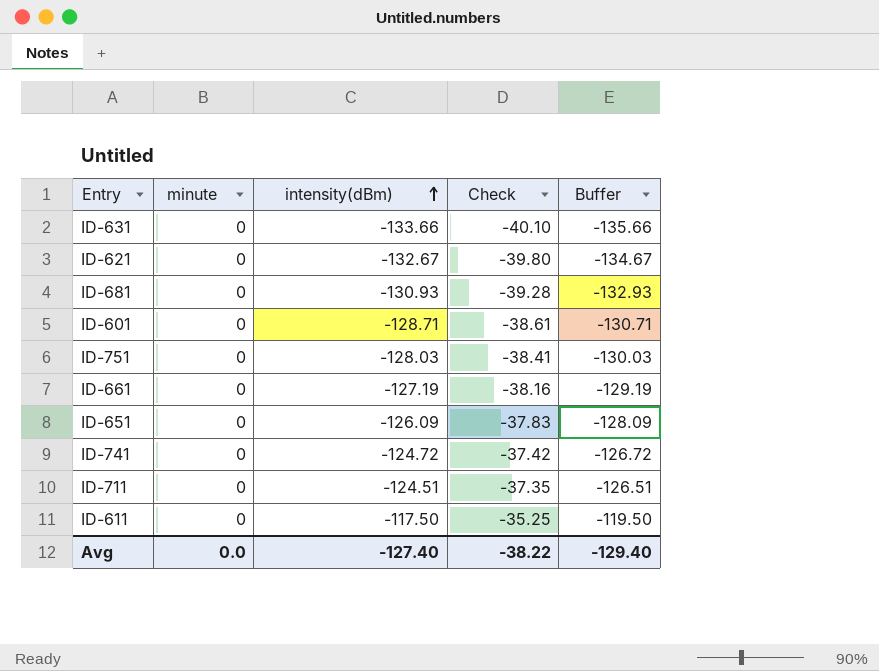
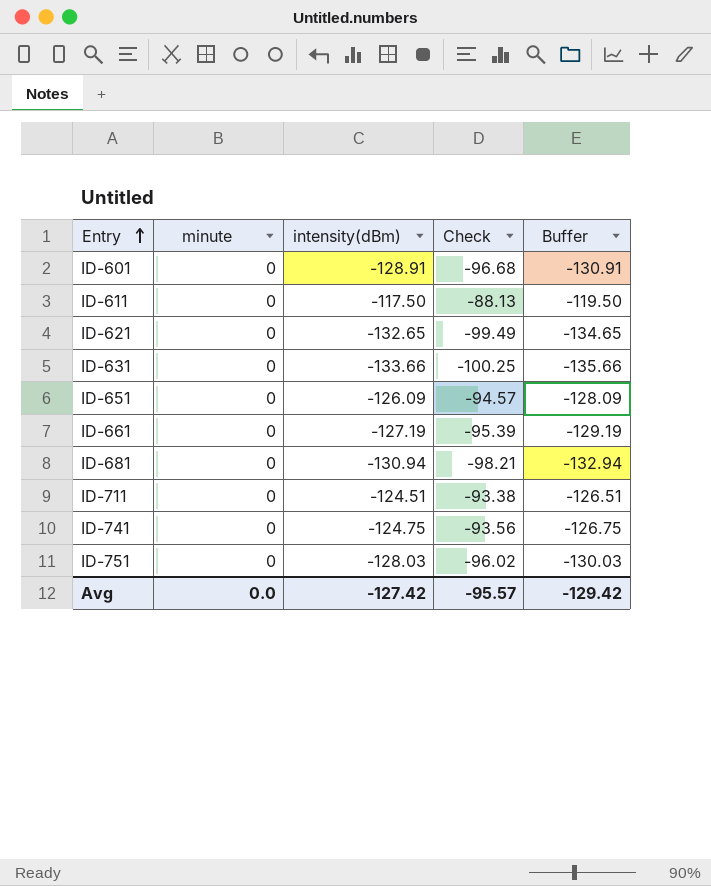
row order: intensity(dBm) ascending -> Entry ascending
column Check | formula: [intensity(dBm)] * 0.3 -> [intensity(dBm)] * 0.75
ID-601 | intensity(dBm): -128.71 -> -128.91
ID-601 | Buffer: -130.71 -> -130.91
ID-621 | intensity(dBm): -132.67 -> -132.65
ID-621 | Buffer: -134.67 -> -134.65
ID-681 | intensity(dBm): -130.93 -> -130.94
ID-681 | Buffer: -132.93 -> -132.94
ID-741 | intensity(dBm): -124.72 -> -124.75
ID-741 | Buffer: -126.72 -> -126.75
Avg | intensity(dBm): -127.40 -> -127.42
Avg | Check: -38.22 -> -95.57
Avg | Buffer: -129.40 -> -129.42

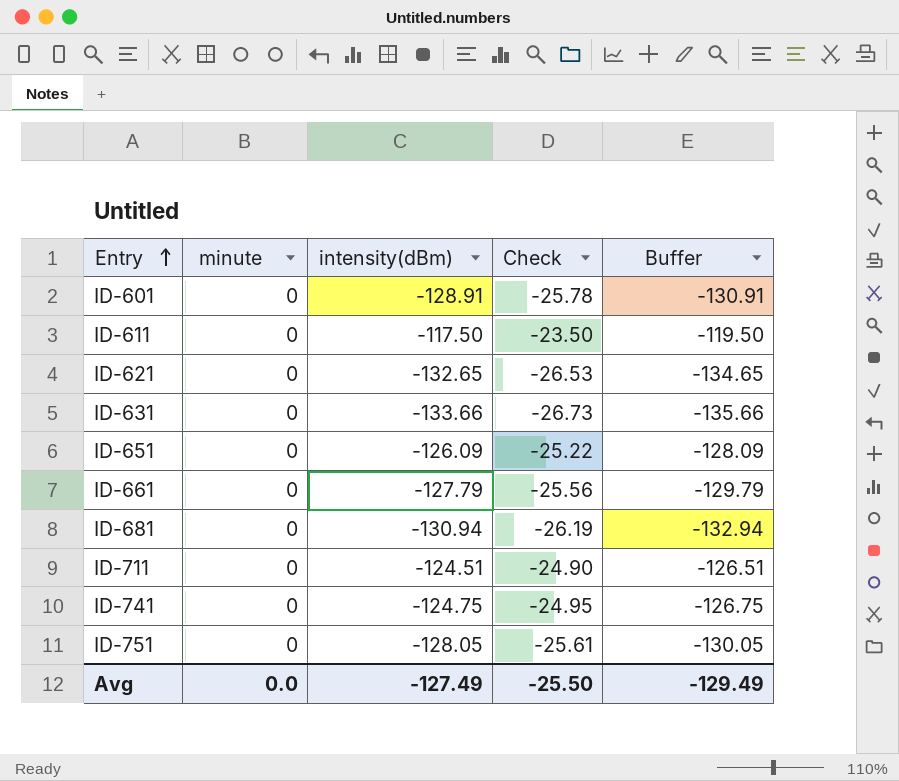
column Check | formula: [intensity(dBm)] * 0.75 -> [intensity(dBm)] * 0.2
ID-661 | intensity(dBm): -127.19 -> -127.79
ID-661 | Buffer: -129.19 -> -129.79
ID-751 | intensity(dBm): -128.03 -> -128.05
ID-751 | Buffer: -130.03 -> -130.05
Avg | intensity(dBm): -127.42 -> -127.49
Avg | Check: -95.57 -> -25.50
Avg | Buffer: -129.42 -> -129.49

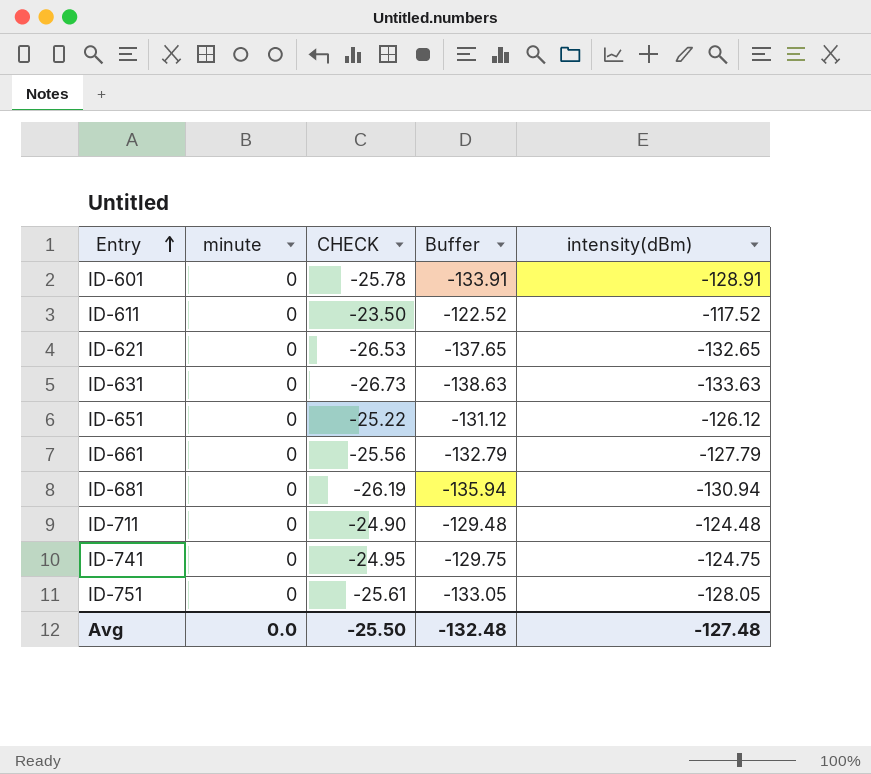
column name: Check -> CHECK
column Buffer | formula: [intensity(dBm)] - 2 -> [intensity(dBm)] - 5
column intensity(dBm) | position: 3 -> 5
ID-611 | intensity(dBm): -117.50 -> -117.52
ID-631 | intensity(dBm): -133.66 -> -133.63
ID-651 | intensity(dBm): -126.09 -> -126.12
ID-711 | intensity(dBm): -124.51 -> -124.48
Avg | Buffer: -129.49 -> -132.48
Avg | intensity(dBm): -127.49 -> -127.48

